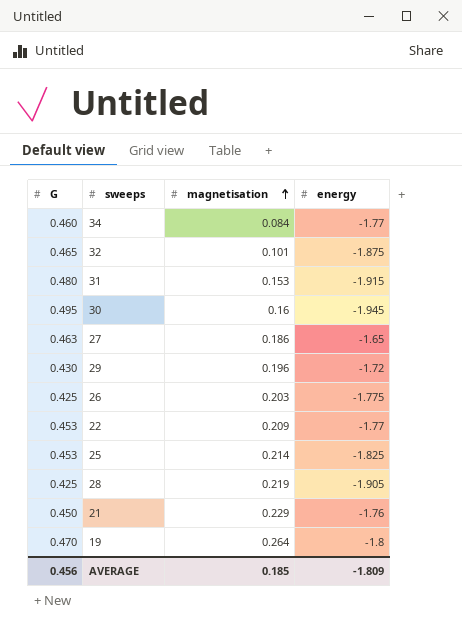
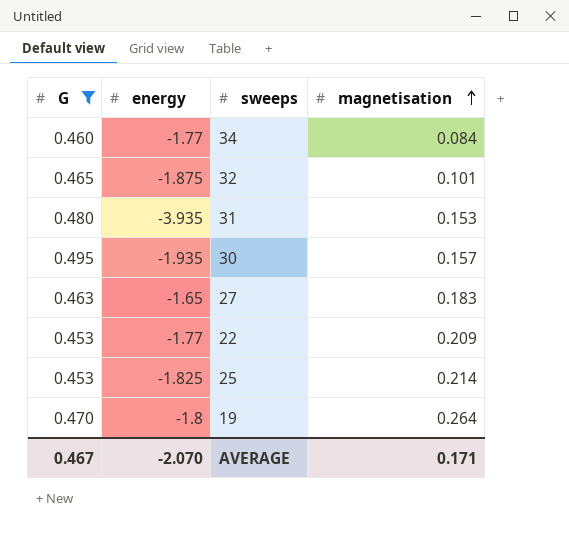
filter: none -> G >= 0.453
column energy | position: 4 -> 2
31 | energy: -1.915 -> -3.935
30 | energy: -1.945 -> -1.935
30 | magnetisation: 0.16 -> 0.157
27 | magnetisation: 0.186 -> 0.183
AVERAGE | G: 0.456 -> 0.467
AVERAGE | energy: -1.809 -> -2.070
AVERAGE | magnetisation: 0.185 -> 0.171

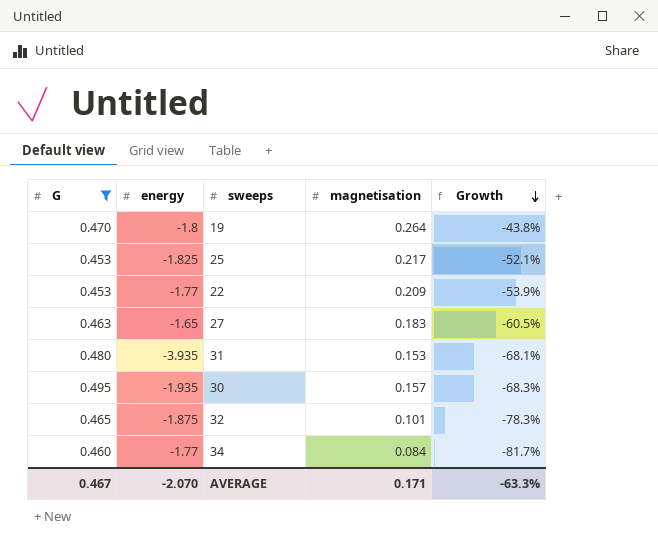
row order: magnetisation ascending -> Growth descending
column Growth | formula: none -> ([magnetisation] - [G]) / [G]
25 | magnetisation: 0.214 -> 0.217

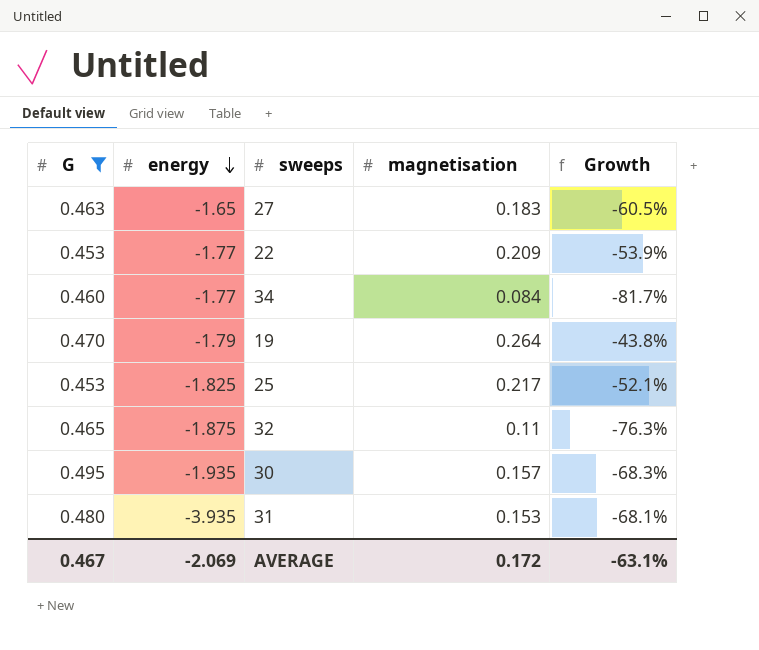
row order: Growth descending -> energy descending
19 | energy: -1.8 -> -1.79
32 | magnetisation: 0.101 -> 0.11
32 | Growth: -78.3% -> -76.3%
AVERAGE | energy: -2.070 -> -2.069
AVERAGE | magnetisation: 0.171 -> 0.172
AVERAGE | Growth: -63.3% -> -63.1%

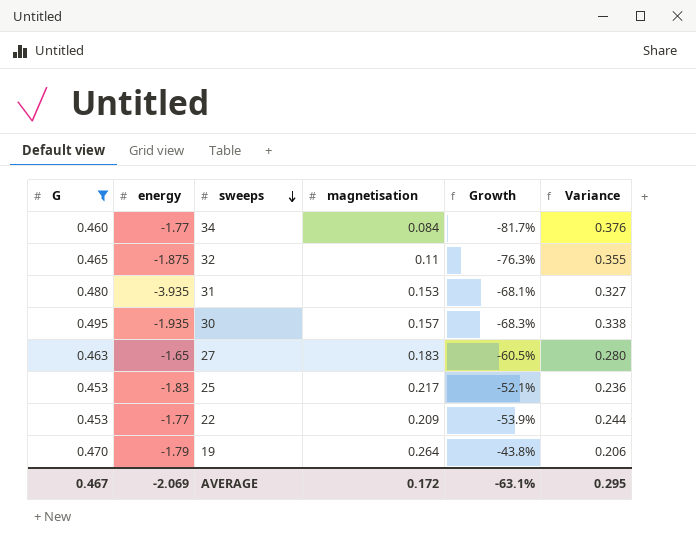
row order: energy descending -> sweeps descending
column Variance | formula: none -> [G] - [magnetisation]
25 | energy: -1.825 -> -1.83

